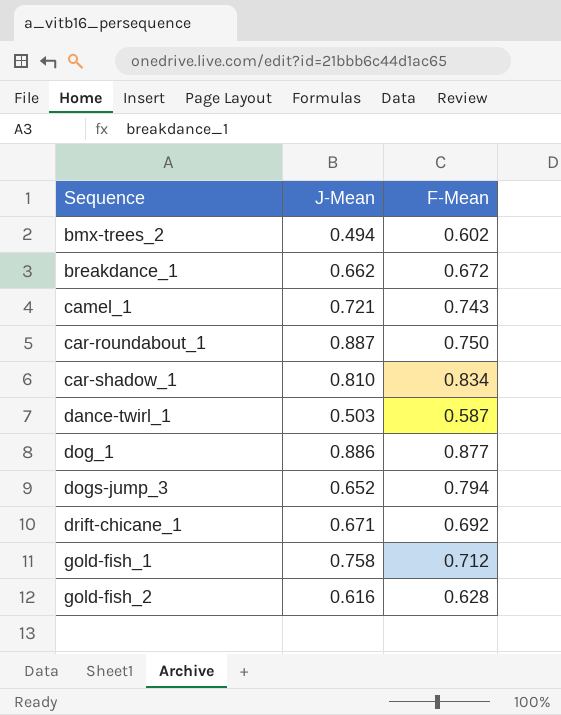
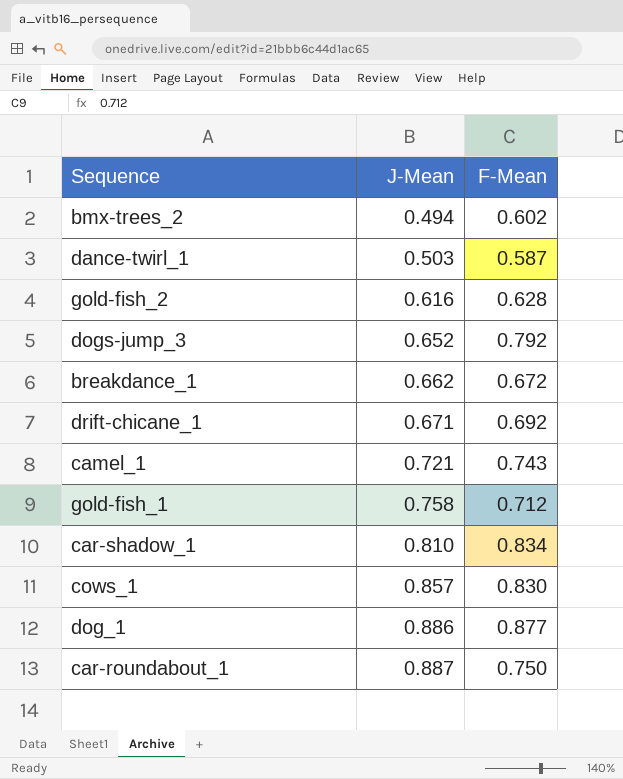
row order: Sequence ascending -> J-Mean ascending
dogs-jump_3 | F-Mean: 0.794 -> 0.792
row cows_1: none -> 0.857 | 0.830

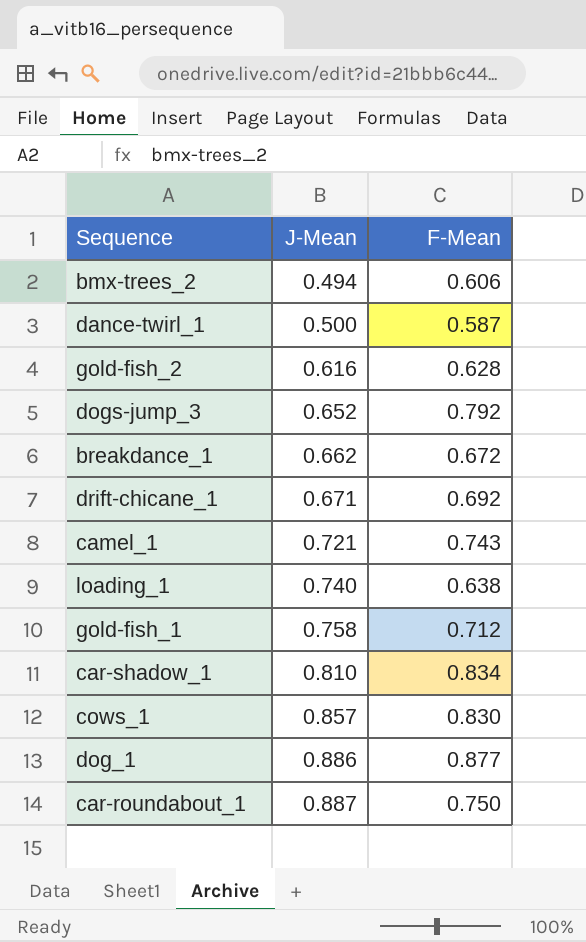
bmx-trees_2 | F-Mean: 0.602 -> 0.606
dance-twirl_1 | J-Mean: 0.503 -> 0.500
row loading_1: none -> 0.740 | 0.638

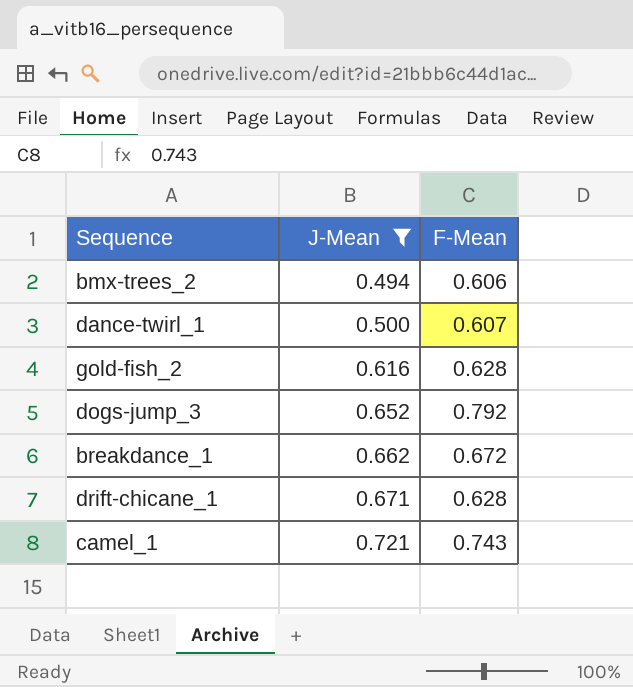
filter: none -> J-Mean <= 0.721
dance-twirl_1 | F-Mean: 0.587 -> 0.607
drift-chicane_1 | F-Mean: 0.692 -> 0.628

